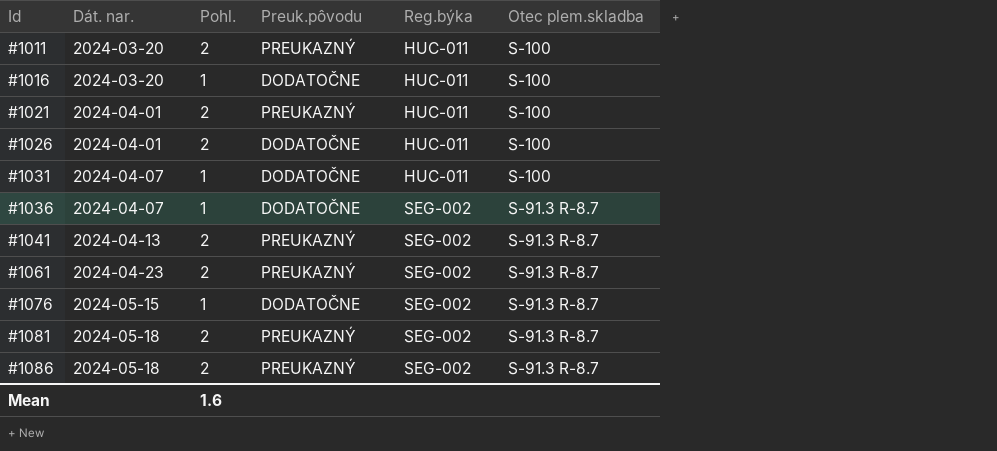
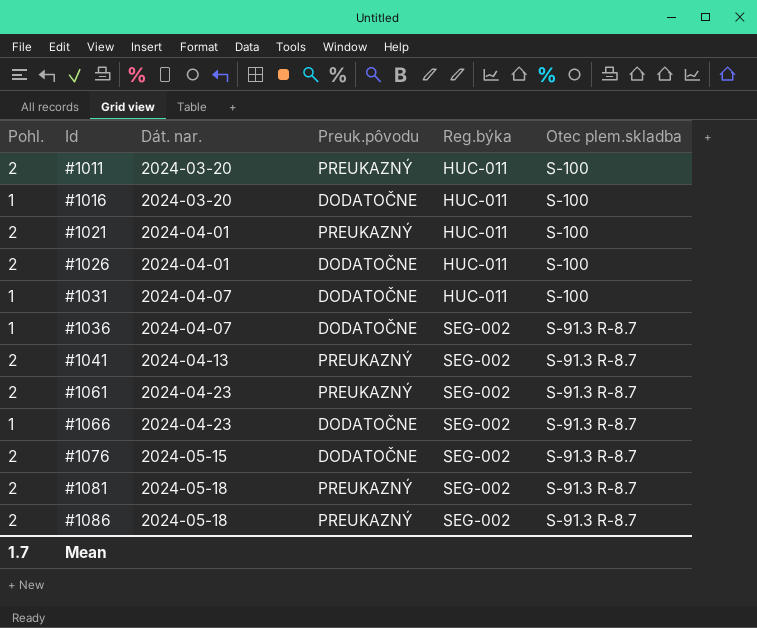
column Pohl. | position: 3 -> 1
row #1066: none -> 1 | 2024-04-23 | DODATOČNE | SEG-002 | S-91.3 R-8.7
#1076 | Pohl.: 1 -> 2
Mean | Pohl.: 1.6 -> 1.7

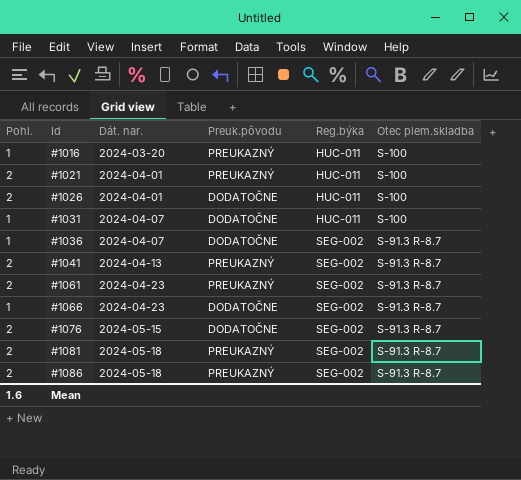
row #1011: 2 | 2024-03-20 | PREUKAZNÝ | HUC-011 | S-100 -> none
#1016 | Preuk.pôvodu: DODATOČNE -> PREUKAZNÝ
Mean | Pohl.: 1.7 -> 1.6

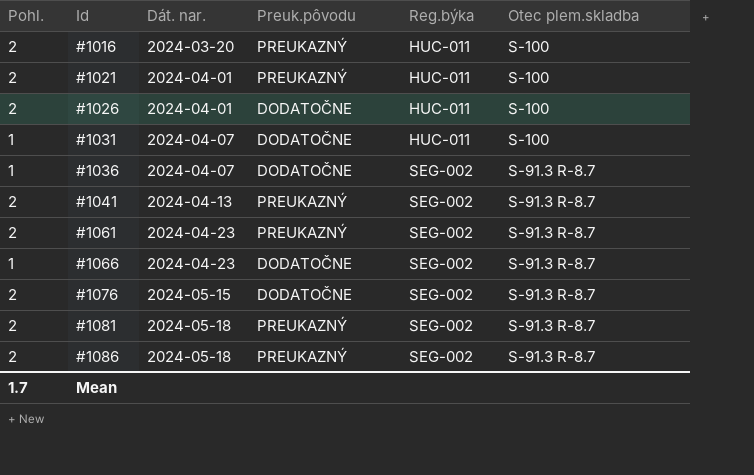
#1016 | Pohl.: 1 -> 2
Mean | Pohl.: 1.6 -> 1.7

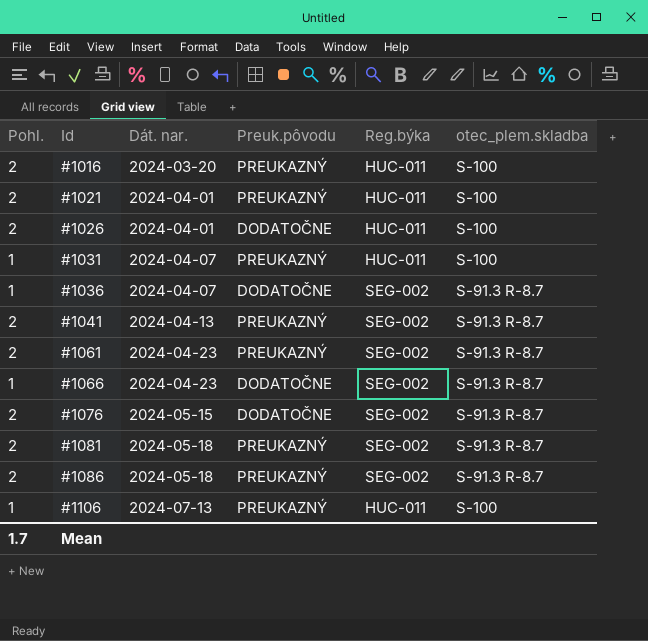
column name: Otec plem.skladba -> otec_plem.skladba
#1031 | Preuk.pôvodu: DODATOČNE -> PREUKAZNÝ
row #1106: none -> 1 | 2024-07-13 | PREUKAZNÝ | HUC-011 | S-100

